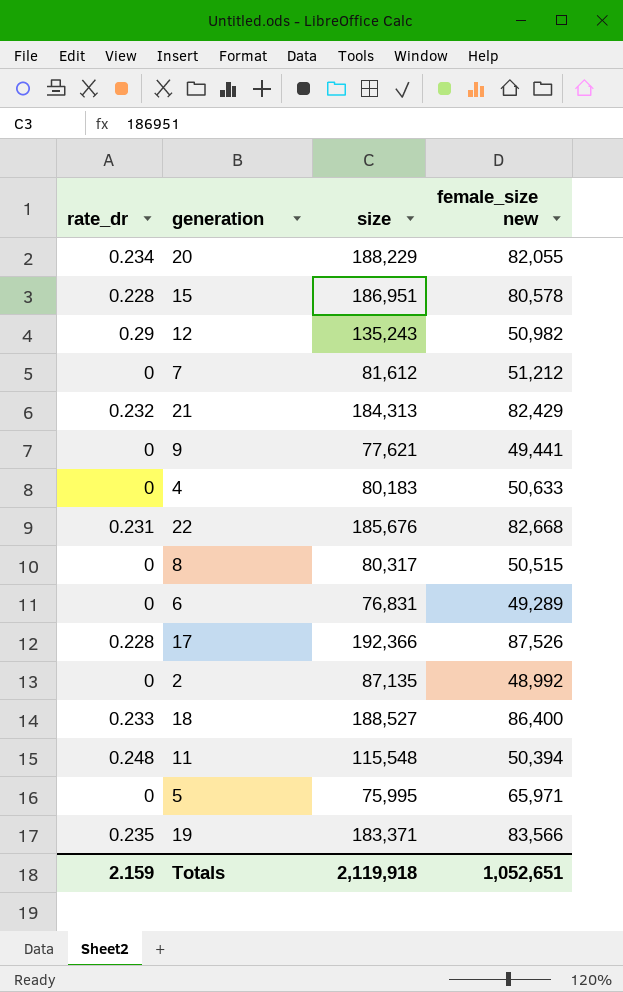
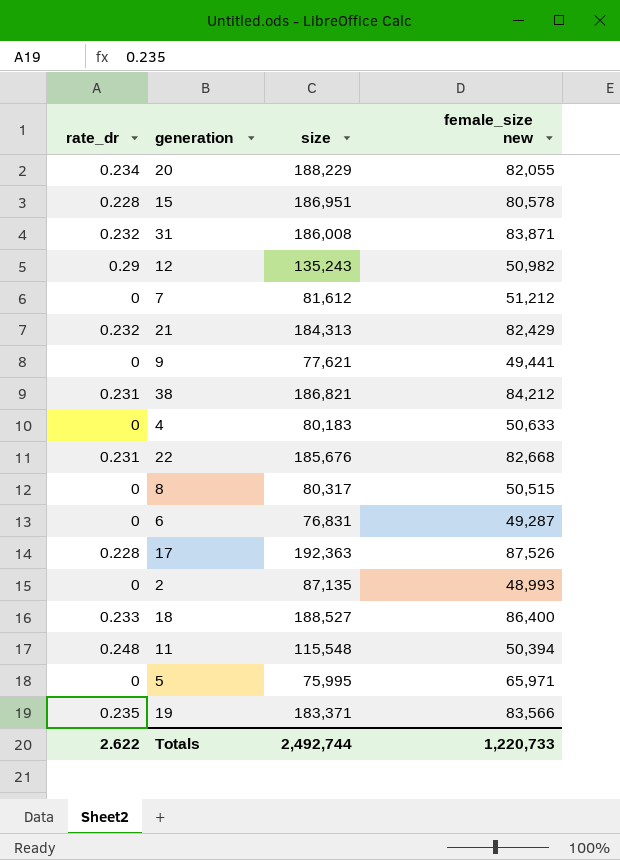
row 31: none -> 0.232 | 186,008 | 83,871
row 38: none -> 0.231 | 186,821 | 84,212
6 | female_size new: 49,289 -> 49,287
17 | size: 192,366 -> 192,363
2 | female_size new: 48,992 -> 48,993
Totals | rate_dr: 2.159 -> 2.622
Totals | size: 2,119,918 -> 2,492,744
Totals | female_size new: 1,052,651 -> 1,220,733

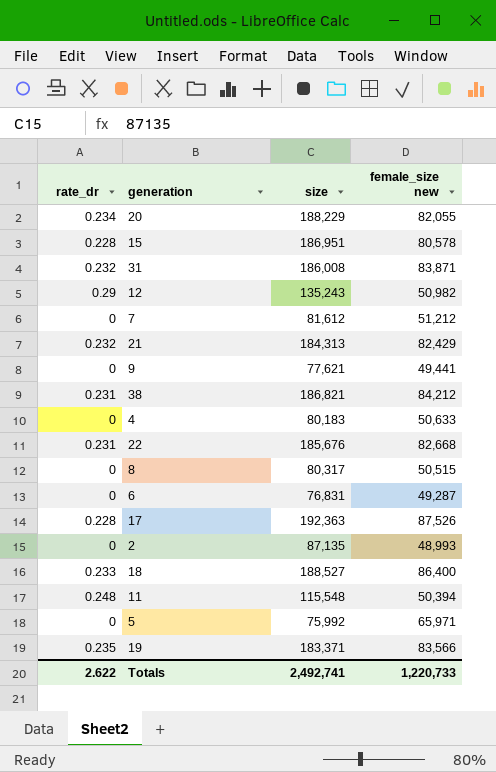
5 | size: 75,995 -> 75,992
Totals | size: 2,492,744 -> 2,492,741

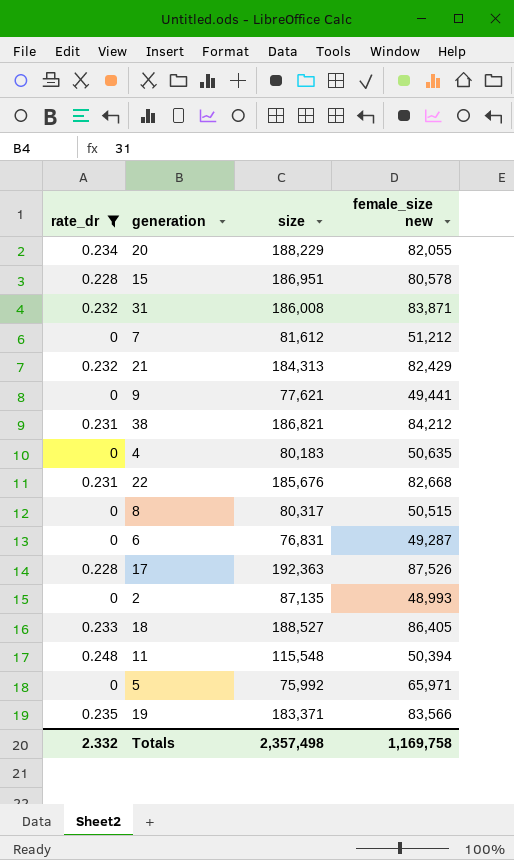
filter: none -> rate_dr != 0.29
4 | female_size new: 50,633 -> 50,635
18 | female_size new: 86,400 -> 86,405
Totals | rate_dr: 2.622 -> 2.332
Totals | size: 2,492,741 -> 2,357,498
Totals | female_size new: 1,220,733 -> 1,169,758

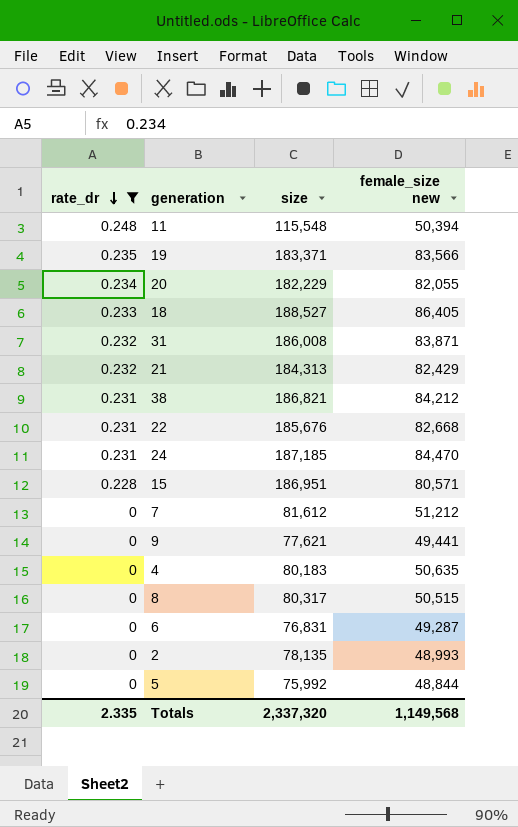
row order: none -> rate_dr descending
row 17: 0.228 | 192,363 | 87,526 -> none
20 | size: 188,229 -> 182,229
row 24: none -> 0.231 | 187,185 | 84,470
15 | female_size new: 80,578 -> 80,571
2 | size: 87,135 -> 78,135
5 | female_size new: 65,971 -> 48,844
Totals | rate_dr: 2.332 -> 2.335
Totals | size: 2,357,498 -> 2,337,320
Totals | female_size new: 1,169,758 -> 1,149,568

